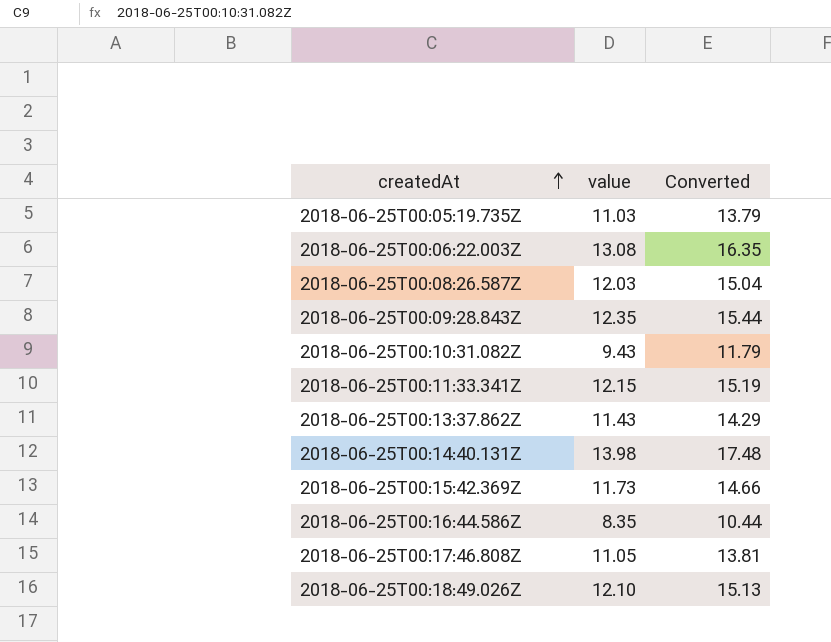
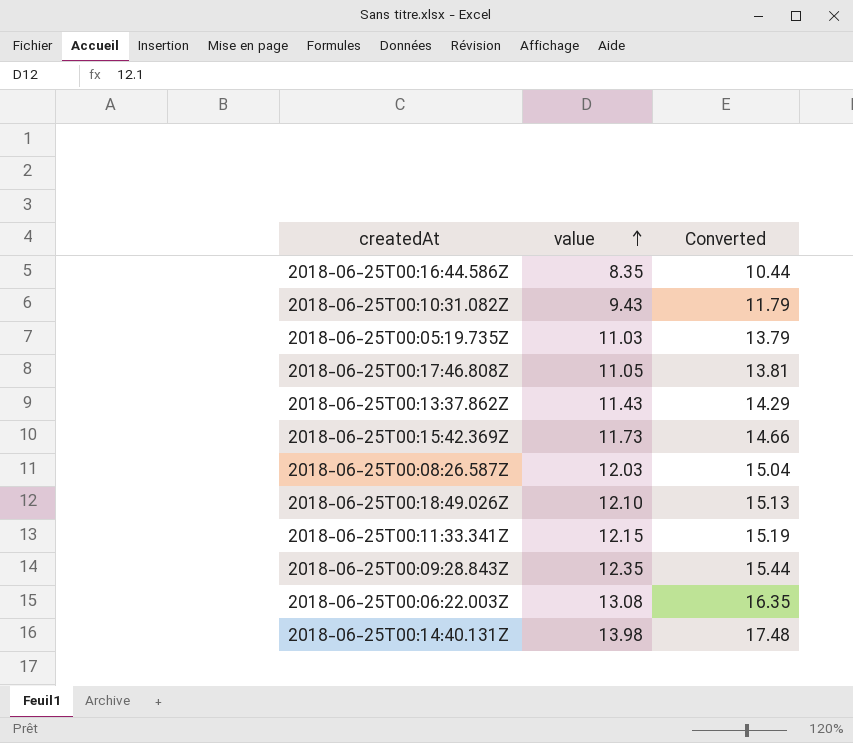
row order: createdAt ascending -> value ascending

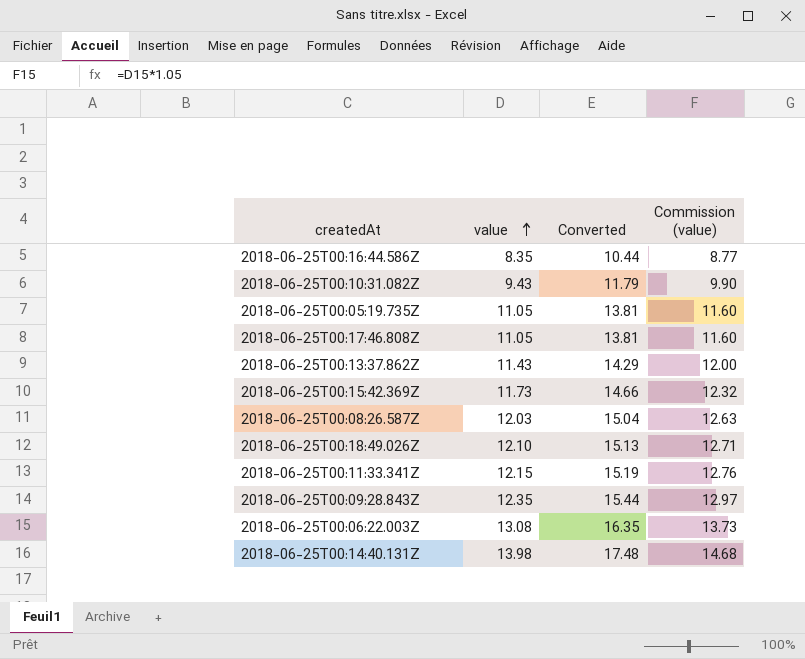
column Commission (value) | formula: none -> [value] * 1.05
2018-06-25T00:05:19.735Z | value: 11.03 -> 11.05
2018-06-25T00:05:19.735Z | Converted: 13.79 -> 13.81

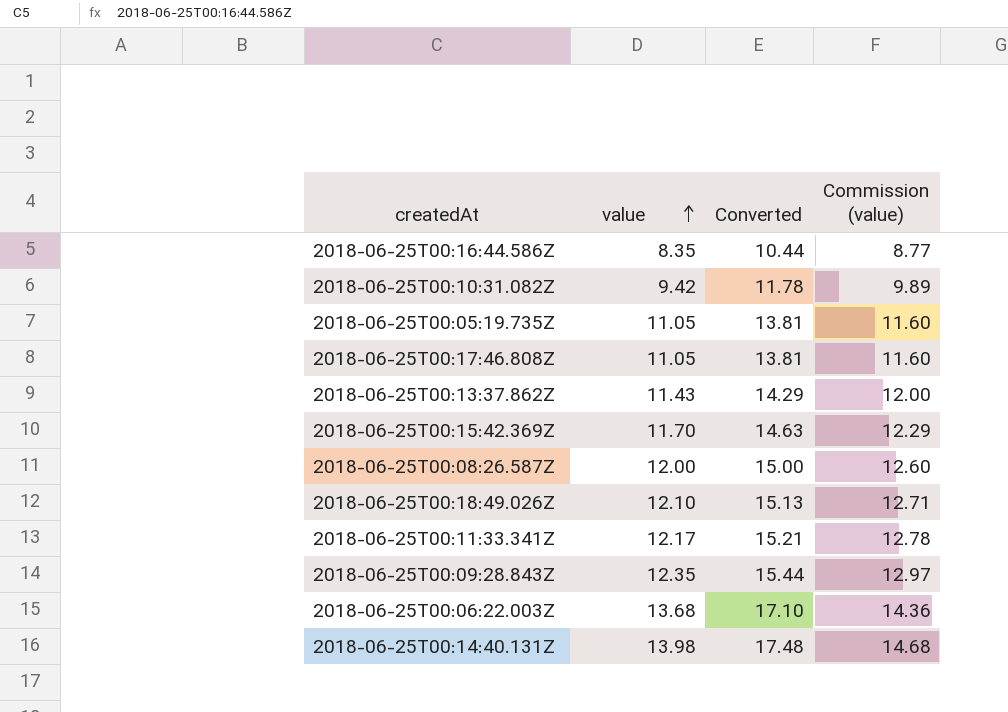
2018-06-25T00:10:31.082Z | value: 9.43 -> 9.42
2018-06-25T00:10:31.082Z | Converted: 11.79 -> 11.78
2018-06-25T00:10:31.082Z | Commission (value): 9.90 -> 9.89
2018-06-25T00:15:42.369Z | value: 11.73 -> 11.70
2018-06-25T00:15:42.369Z | Converted: 14.66 -> 14.63
2018-06-25T00:15:42.369Z | Commission (value): 12.32 -> 12.29
2018-06-25T00:08:26.587Z | value: 12.03 -> 12.00
2018-06-25T00:08:26.587Z | Converted: 15.04 -> 15.00
2018-06-25T00:08:26.587Z | Commission (value): 12.63 -> 12.60
2018-06-25T00:11:33.341Z | value: 12.15 -> 12.17
2018-06-25T00:11:33.341Z | Converted: 15.19 -> 15.21
2018-06-25T00:11:33.341Z | Commission (value): 12.76 -> 12.78
2018-06-25T00:06:22.003Z | value: 13.08 -> 13.68
2018-06-25T00:06:22.003Z | Converted: 16.35 -> 17.10
2018-06-25T00:06:22.003Z | Commission (value): 13.73 -> 14.36

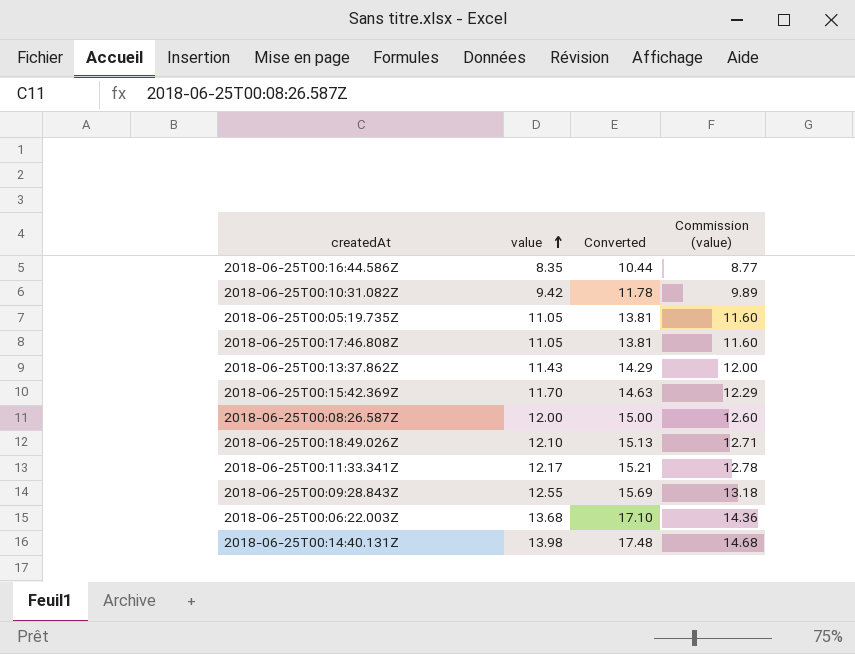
2018-06-25T00:09:28.843Z | value: 12.35 -> 12.55
2018-06-25T00:09:28.843Z | Converted: 15.44 -> 15.69
2018-06-25T00:09:28.843Z | Commission (value): 12.97 -> 13.18

